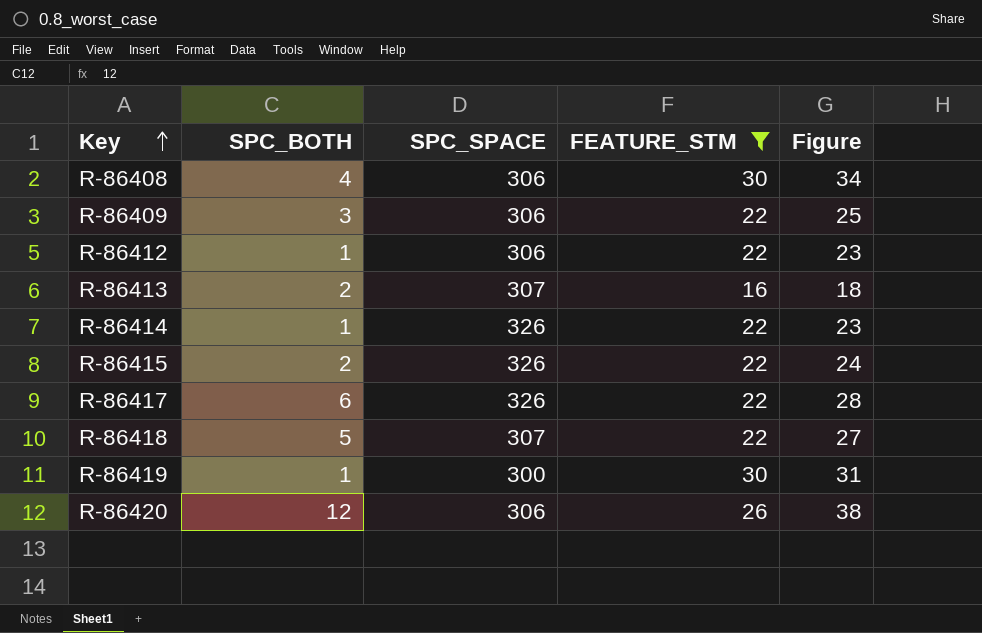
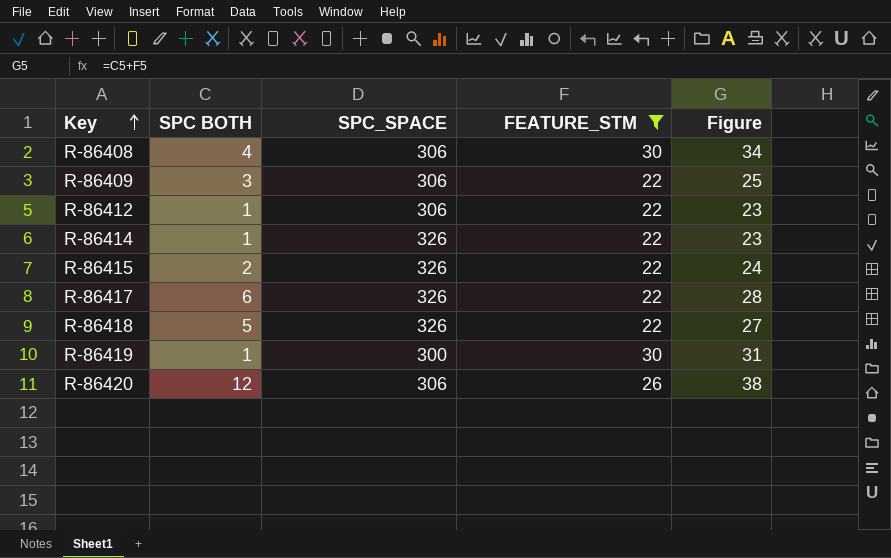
column name: SPC_BOTH -> SPC BOTH
row R-86413: 2 | 307 | 16 | 18 -> none
R-86418 | SPC_SPACE: 307 -> 326

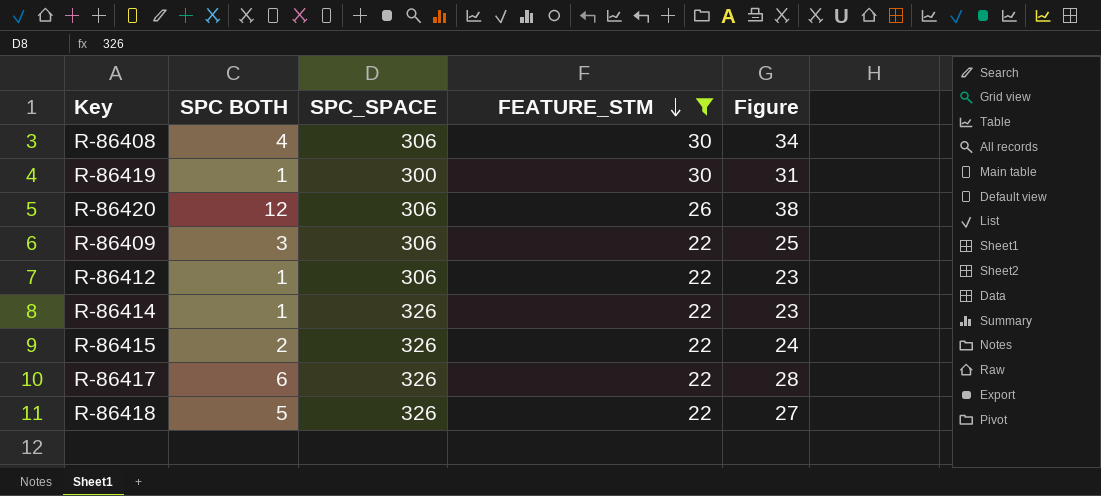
row order: Key ascending -> FEATURE_STM descending

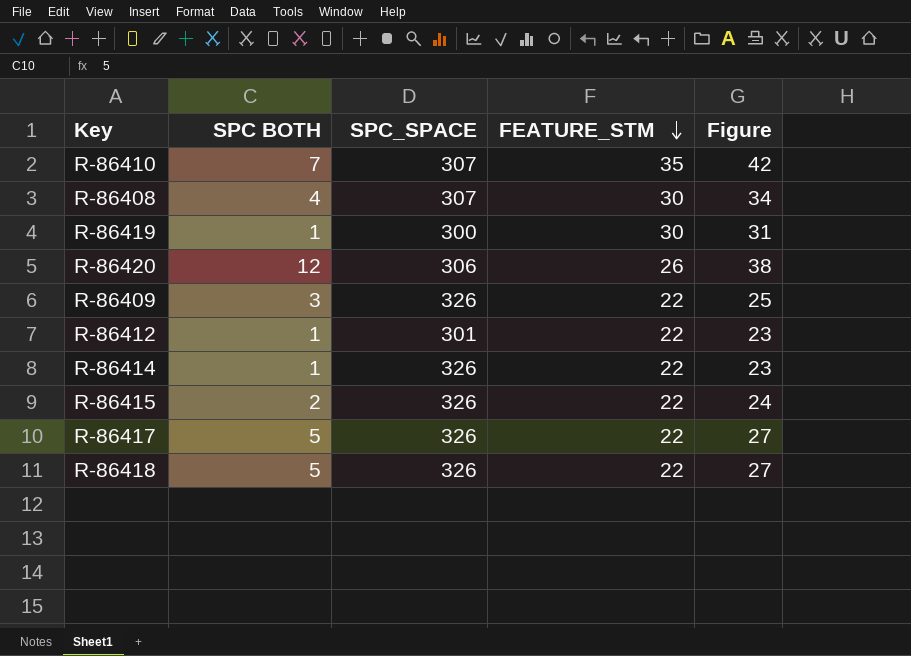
filter: FEATURE_STM != 35 -> none
R-86408 | SPC_SPACE: 306 -> 307
R-86409 | SPC_SPACE: 306 -> 326
R-86412 | SPC_SPACE: 306 -> 301
R-86417 | SPC BOTH: 6 -> 5
R-86417 | Figure: 28 -> 27

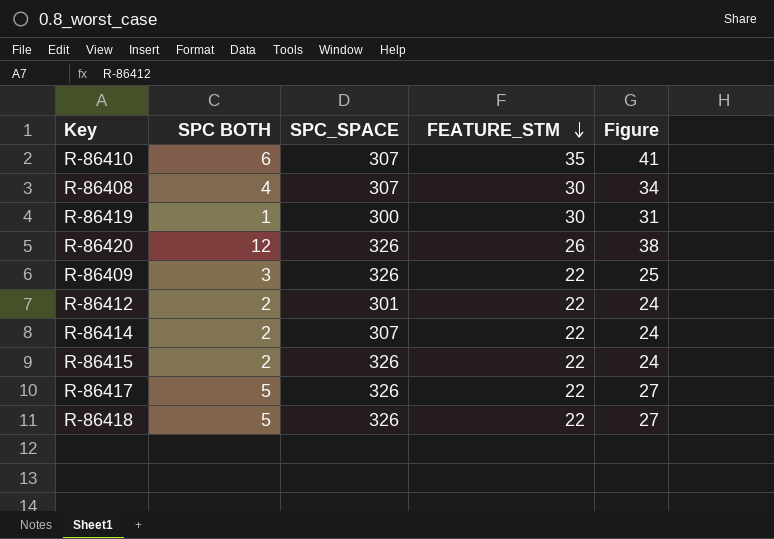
R-86410 | SPC BOTH: 7 -> 6
R-86410 | Figure: 42 -> 41
R-86420 | SPC_SPACE: 306 -> 326
R-86412 | SPC BOTH: 1 -> 2
R-86412 | Figure: 23 -> 24
R-86414 | SPC BOTH: 1 -> 2
R-86414 | SPC_SPACE: 326 -> 307
R-86414 | Figure: 23 -> 24

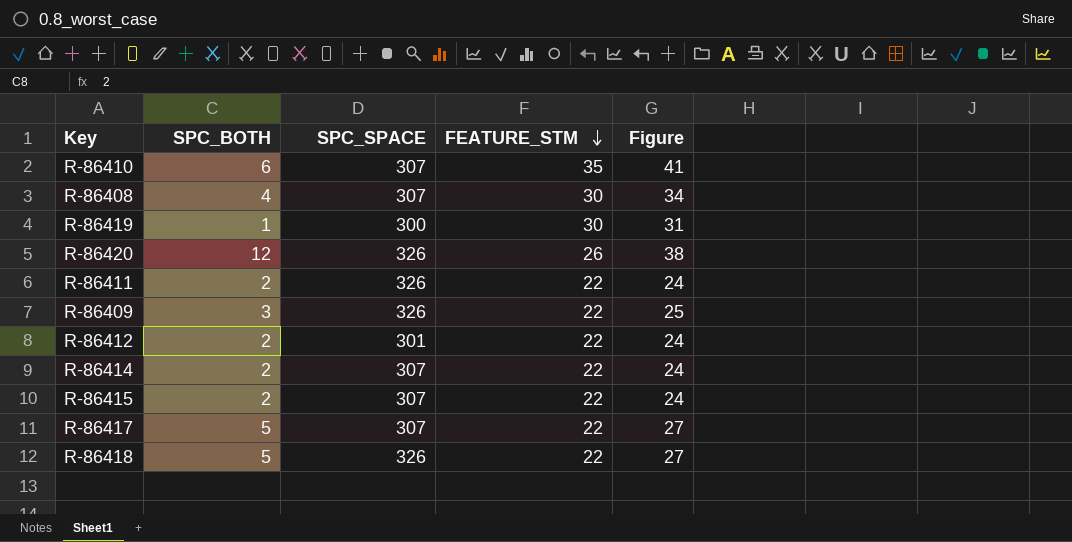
column name: SPC BOTH -> SPC_BOTH
row R-86411: none -> 2 | 326 | 22 | 24
R-86415 | SPC_SPACE: 326 -> 307
R-86417 | SPC_SPACE: 326 -> 307

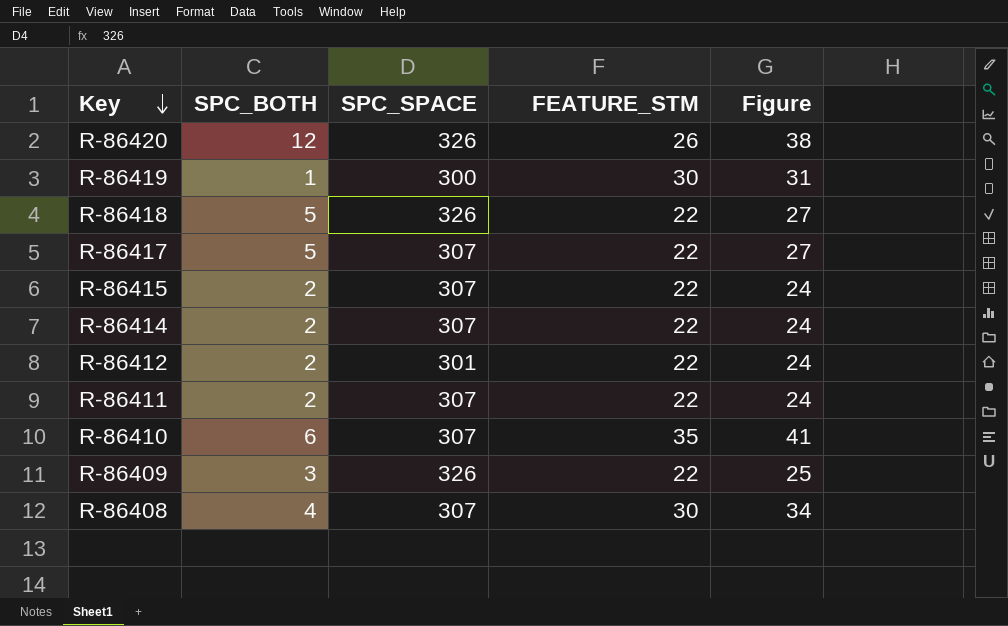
row order: FEATURE_STM descending -> Key descending
R-86411 | SPC_SPACE: 326 -> 307

